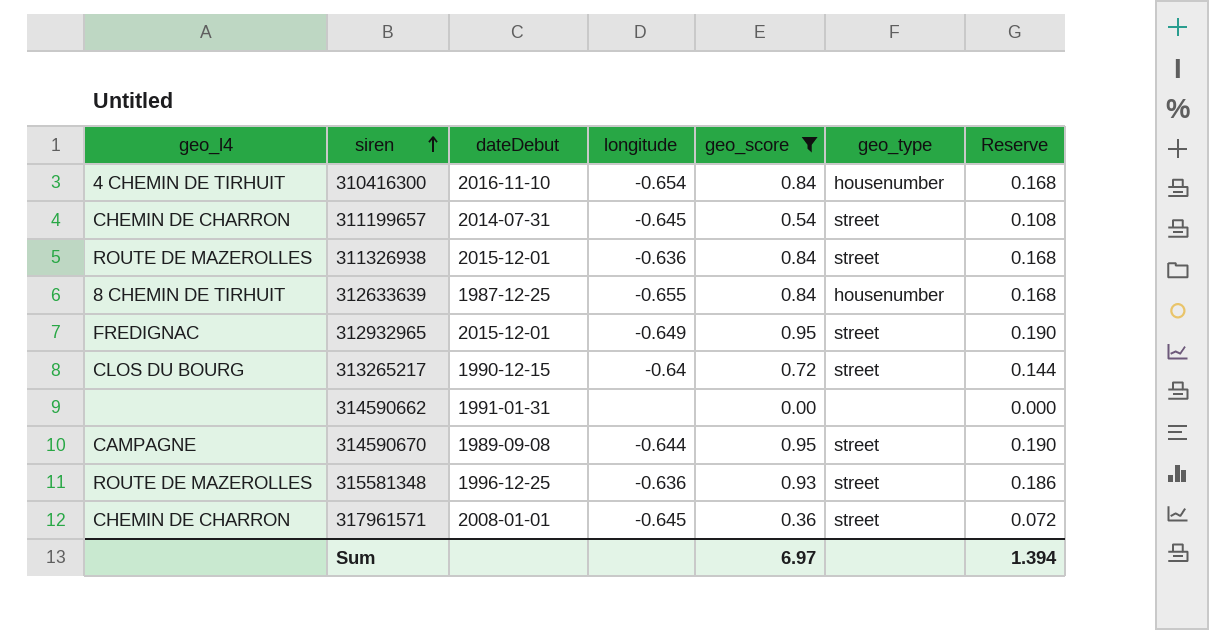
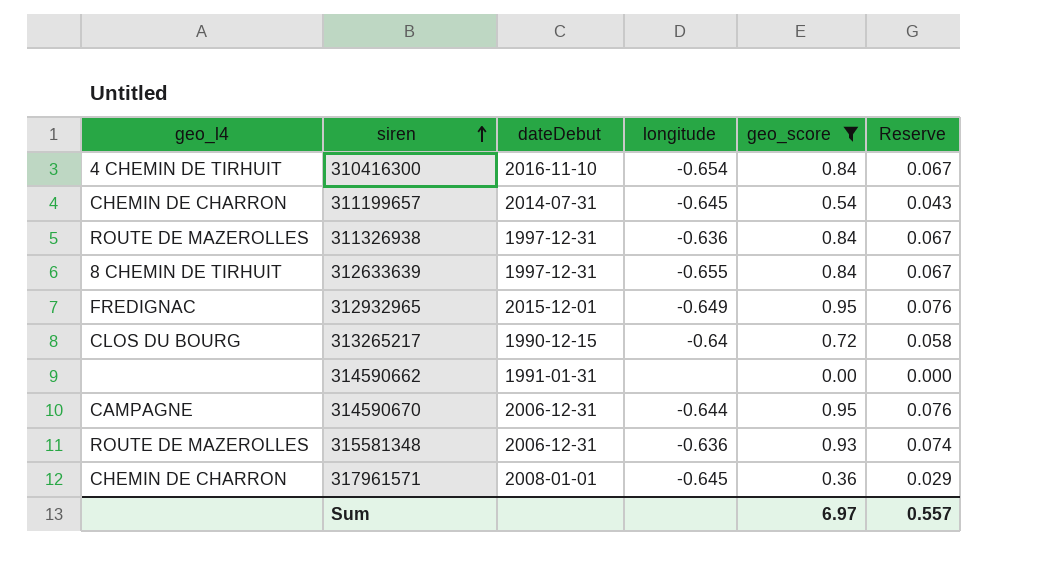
column geo_type | position: 6 -> none
column Reserve | formula: [geo_score] * 0.2 -> [geo_score] * 0.08
311326938 | dateDebut: 2015-12-01 -> 1997-12-31
312633639 | dateDebut: 1987-12-25 -> 1997-12-31
314590670 | dateDebut: 1989-09-08 -> 2006-12-31
315581348 | dateDebut: 1996-12-25 -> 2006-12-31
Sum | Reserve: 1.394 -> 0.557

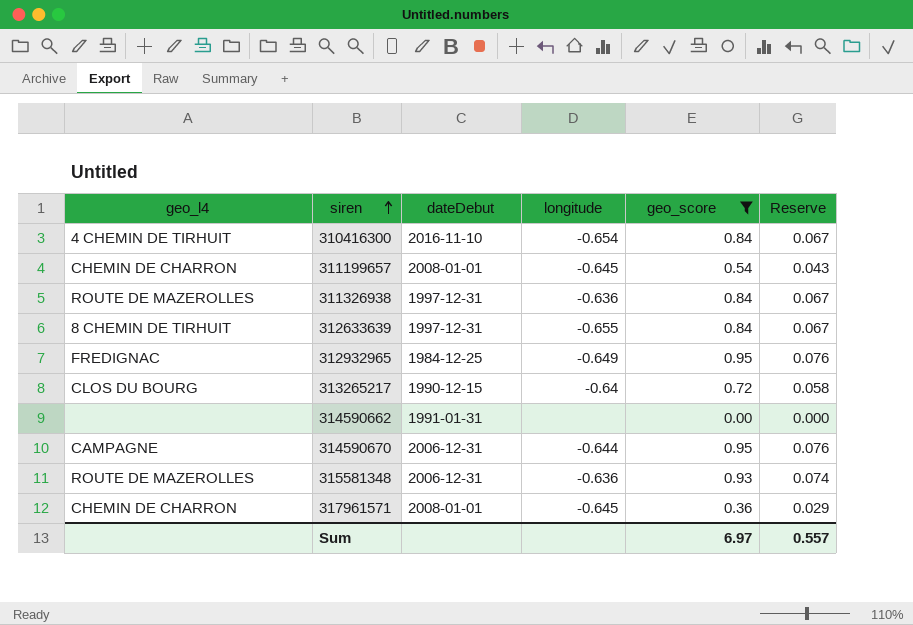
311199657 | dateDebut: 2014-07-31 -> 2008-01-01
312932965 | dateDebut: 2015-12-01 -> 1984-12-25

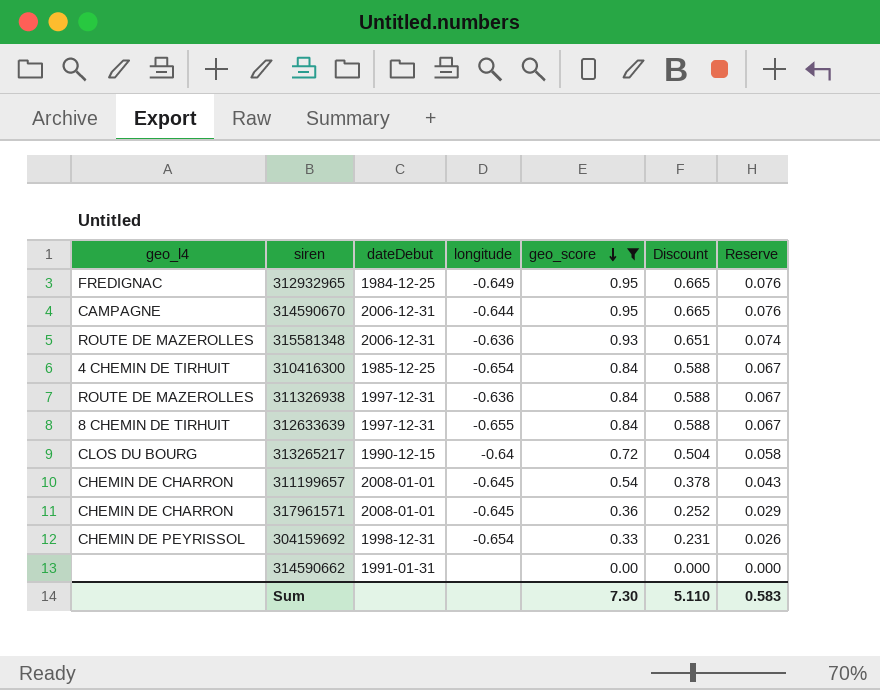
row order: siren ascending -> geo_score descending
column Discount | formula: none -> [geo_score] * 0.7
310416300 | dateDebut: 2016-11-10 -> 1985-12-25
row 304159692: none -> CHEMIN DE PEYRISSOL | 1998-12-31 | -0.654 | 0.33 | 0.231 | 0.026
Sum | geo_score: 6.97 -> 7.30
Sum | Reserve: 0.557 -> 0.583

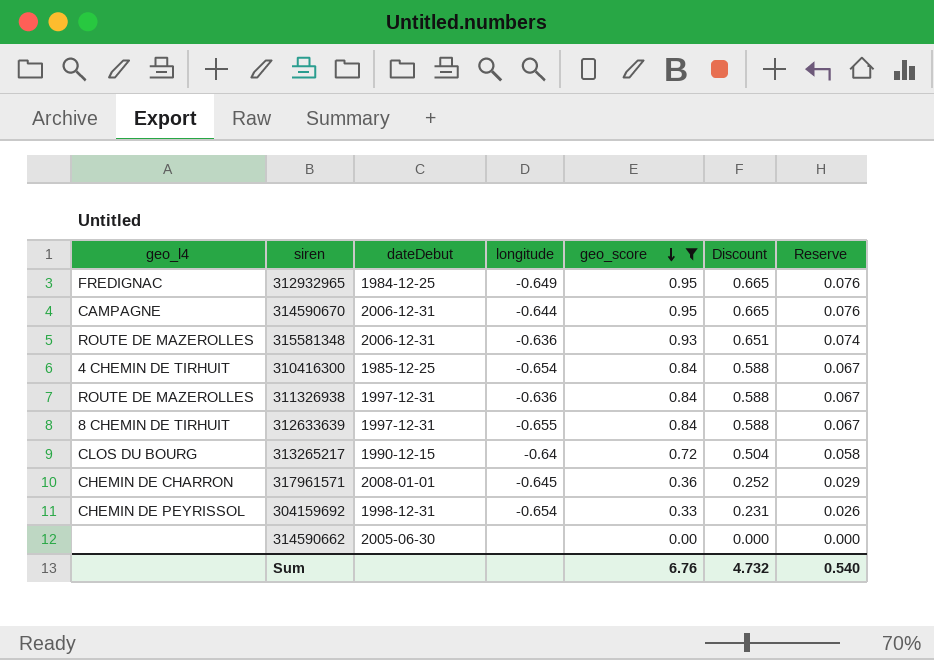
row 311199657: CHEMIN DE CHARRON | 2008-01-01 | -0.645 | 0.54 | 0.378 | 0.043 -> none
314590662 | dateDebut: 1991-01-31 -> 2005-06-30
Sum | geo_score: 7.30 -> 6.76
Sum | Discount: 5.110 -> 4.732
Sum | Reserve: 0.583 -> 0.540

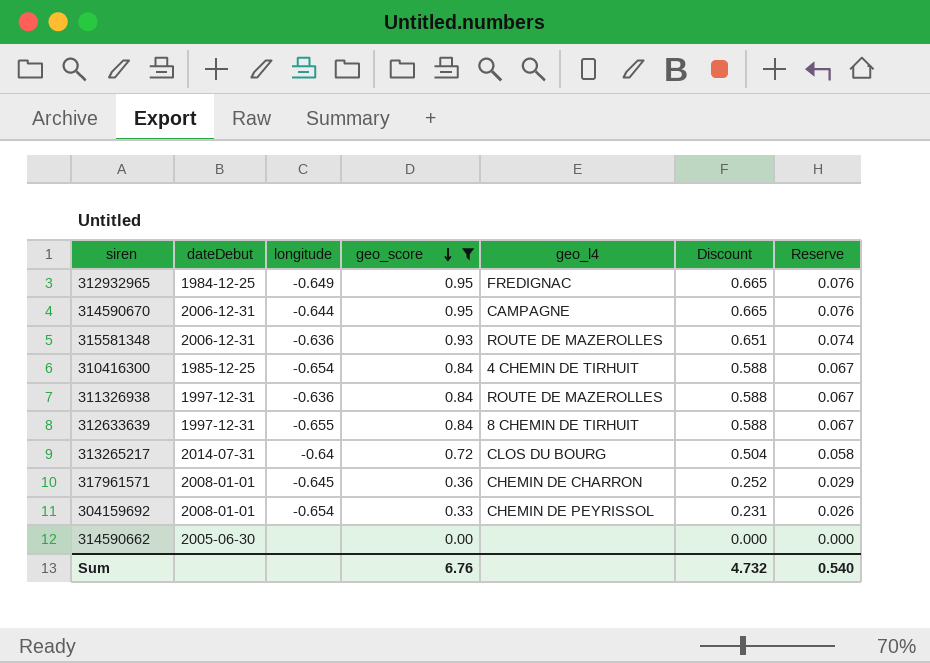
column geo_l4 | position: 1 -> 5
313265217 | dateDebut: 1990-12-15 -> 2014-07-31
304159692 | dateDebut: 1998-12-31 -> 2008-01-01

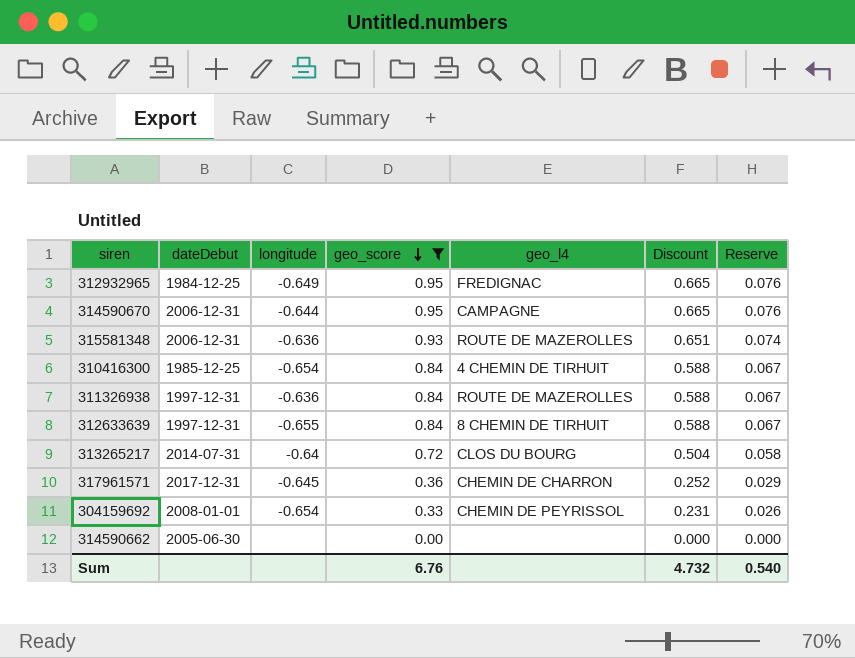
317961571 | dateDebut: 2008-01-01 -> 2017-12-31

